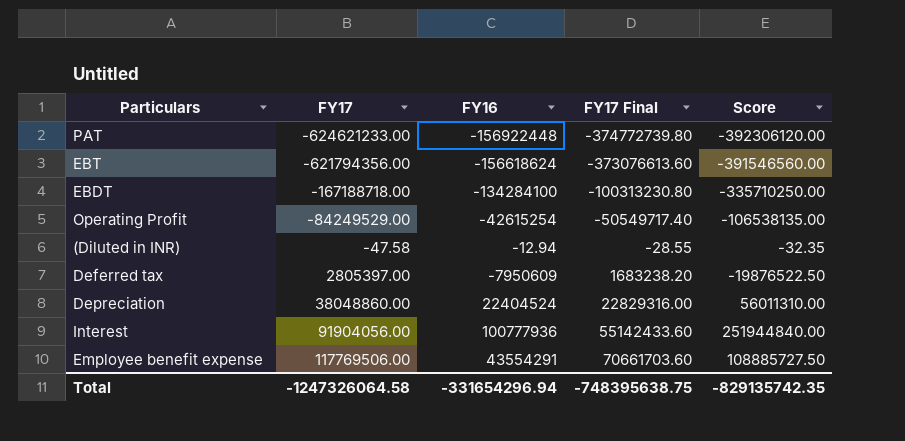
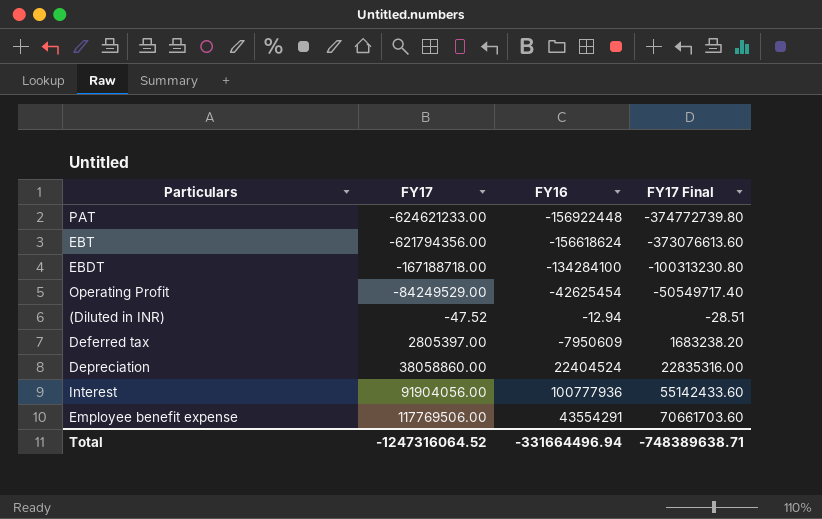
column Score | formula: [FY16] * 2.5 -> none
Operating Profit | FY16: -42615254 -> -42625454
(Diluted in INR) | FY17: -47.58 -> -47.52
(Diluted in INR) | FY17 Final: -28.55 -> -28.51
Depreciation | FY17: 38048860.00 -> 38058860.00
Depreciation | FY17 Final: 22829316.00 -> 22835316.00
Total | FY17: -1247326064.58 -> -1247316064.52
Total | FY16: -331654296.94 -> -331664496.94
Total | FY17 Final: -748395638.75 -> -748389638.71

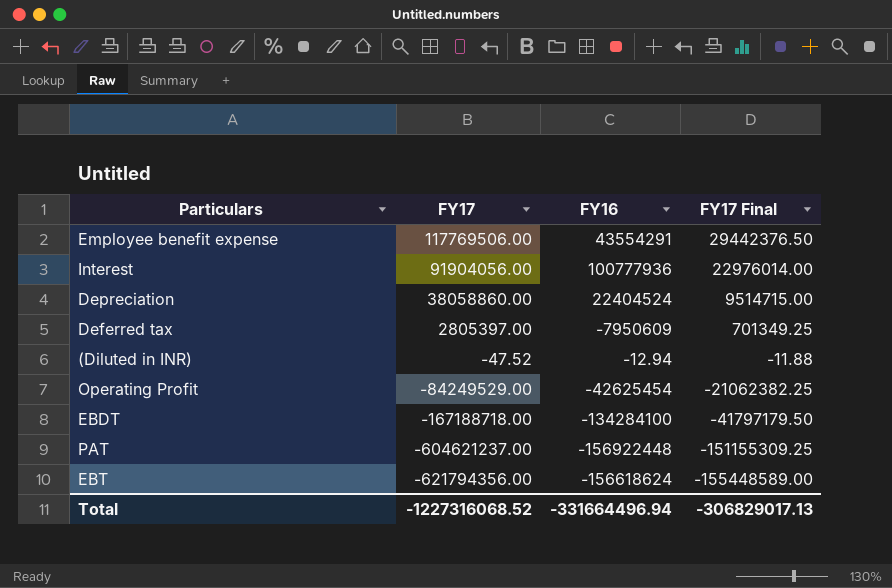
row order: FY17 ascending -> FY17 descending
column FY17 Final | formula: [FY17] * 0.6 -> [FY17] * 0.25
PAT | FY17: -624621233.00 -> -604621237.00
Total | FY17: -1247316064.52 -> -1227316068.52
Total | FY17 Final: -748389638.71 -> -306829017.13

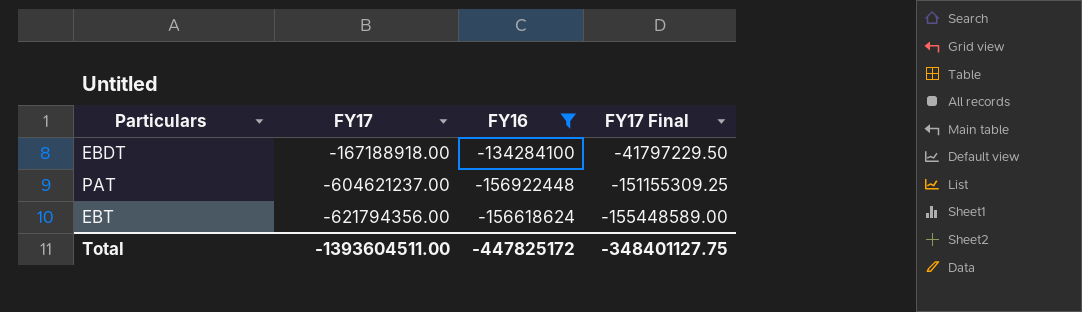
filter: none -> FY16 <= -134284100
EBDT | FY17: -167188718.00 -> -167188918.00
EBDT | FY17 Final: -41797179.50 -> -41797229.50
Total | FY17: -1227316068.52 -> -1393604511.00
Total | FY16: -331664496.94 -> -447825172
Total | FY17 Final: -306829017.13 -> -348401127.75

